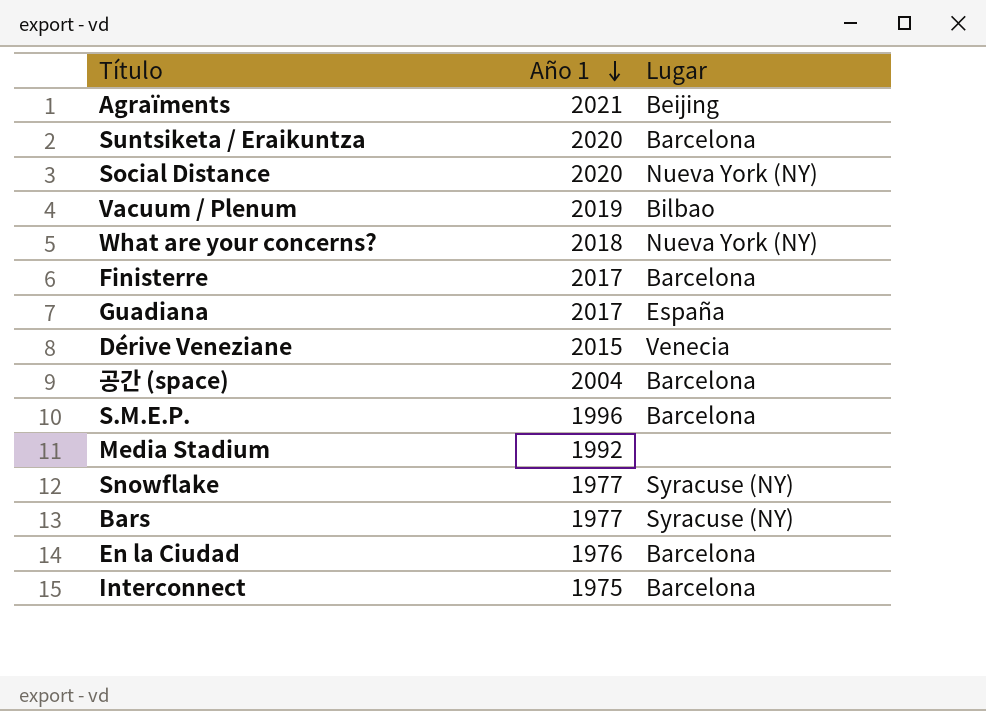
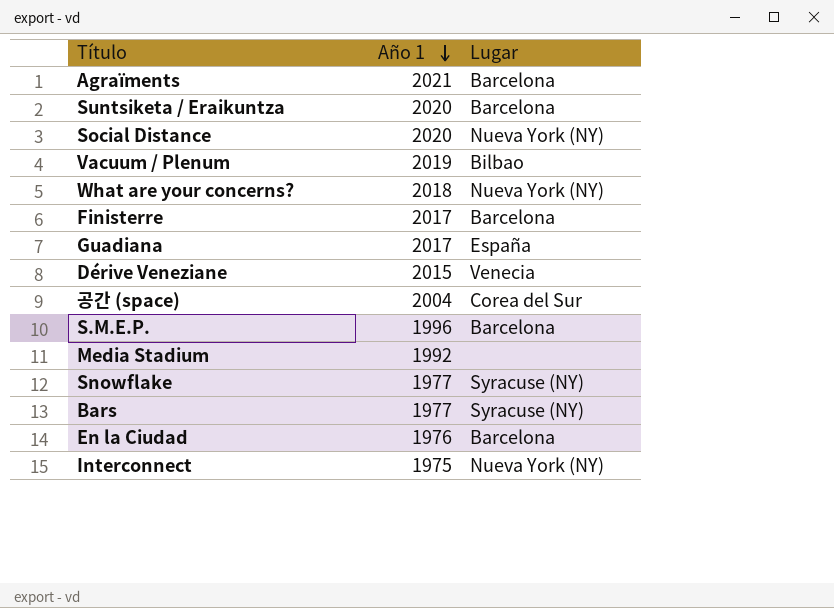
Agraïments | Lugar: Beijing -> Barcelona
공간 (space) | Lugar: Barcelona -> Corea del Sur
Interconnect | Lugar: Barcelona -> Nueva York (NY)

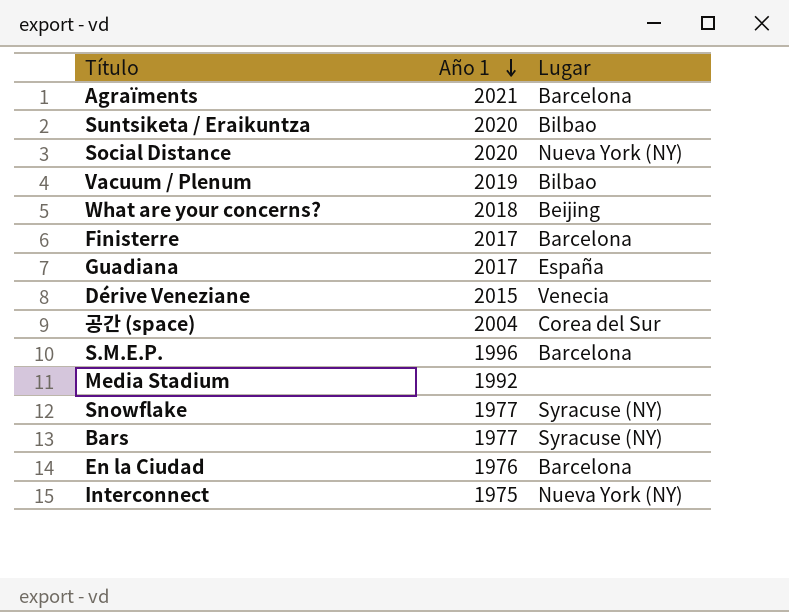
Suntsiketa / Eraikuntza | Lugar: Barcelona -> Bilbao
What are your concerns? | Lugar: Nueva York (NY) -> Beijing

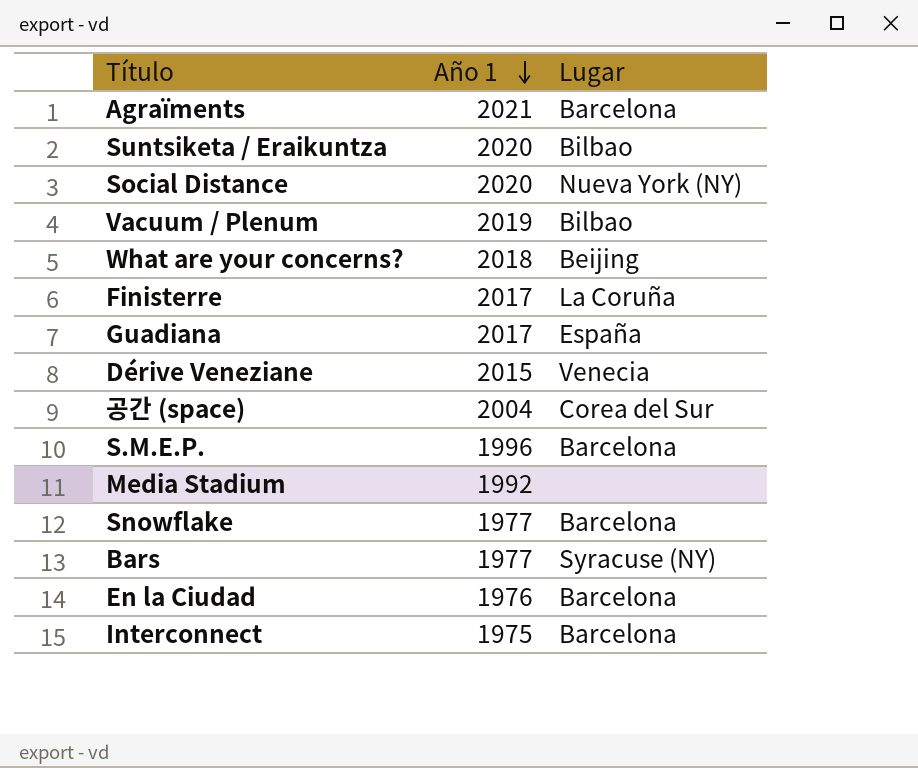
Finisterre | Lugar: Barcelona -> La Coruña
Snowflake | Lugar: Syracuse (NY) -> Barcelona
Interconnect | Lugar: Nueva York (NY) -> Barcelona

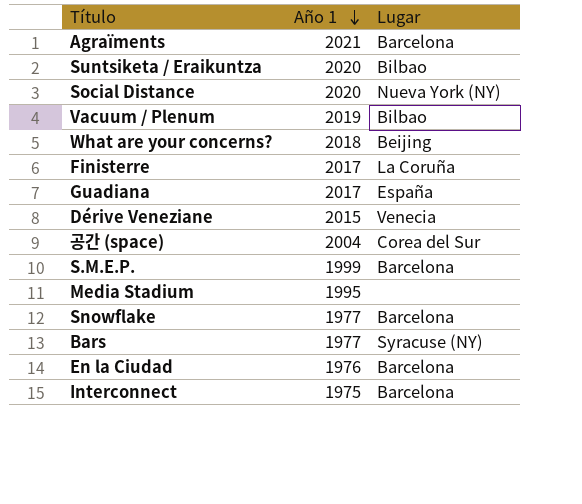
S.M.E.P. | Año 1: 1996 -> 1999
Media Stadium | Año 1: 1992 -> 1995

